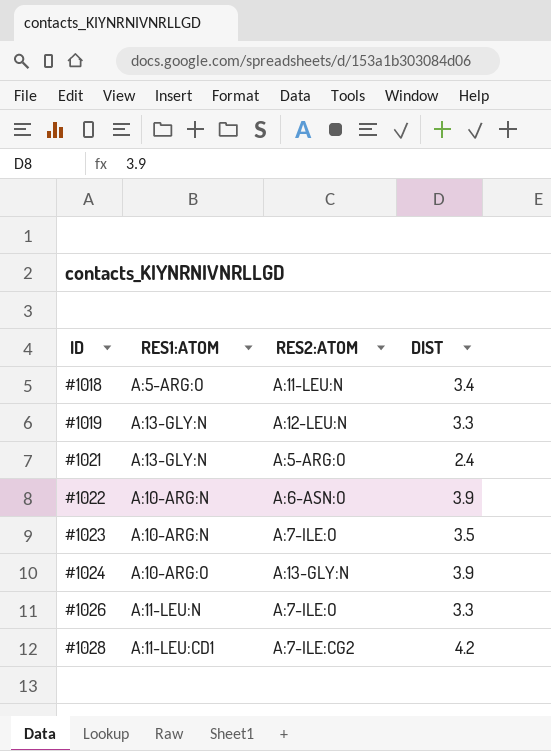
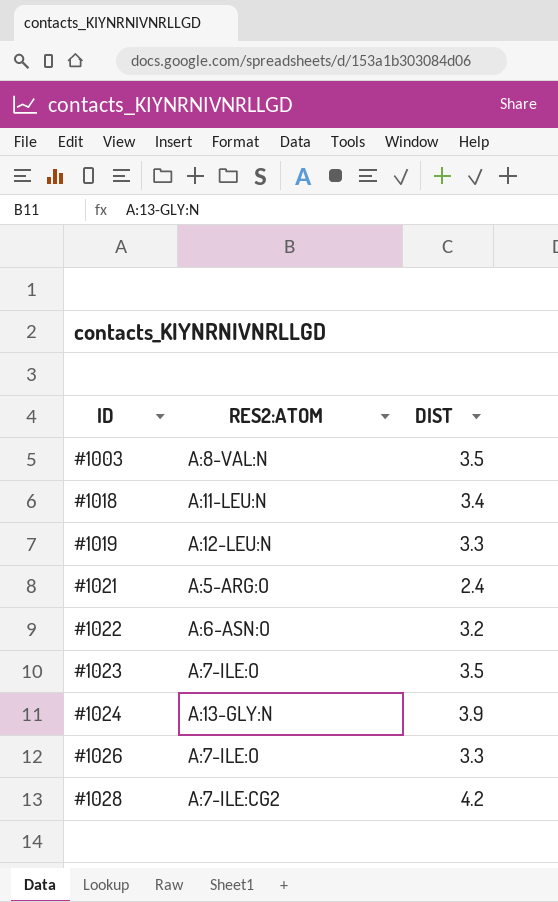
column RES1:ATOM | position: 2 -> none
row #1003: none -> A:8-VAL:N | 3.5
#1022 | DIST: 3.9 -> 3.2

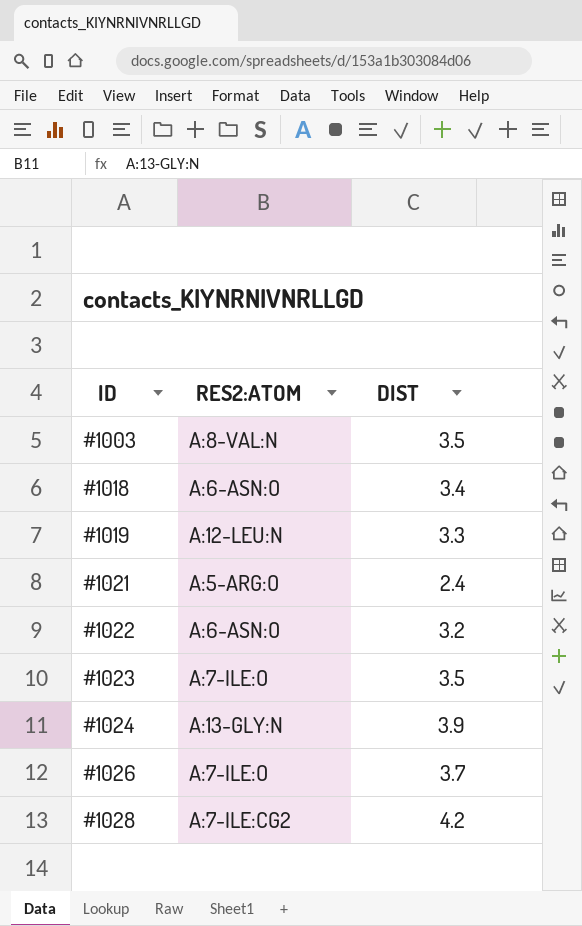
#1018 | RES2:ATOM: A:11-LEU:N -> A:6-ASN:O
#1026 | DIST: 3.3 -> 3.7

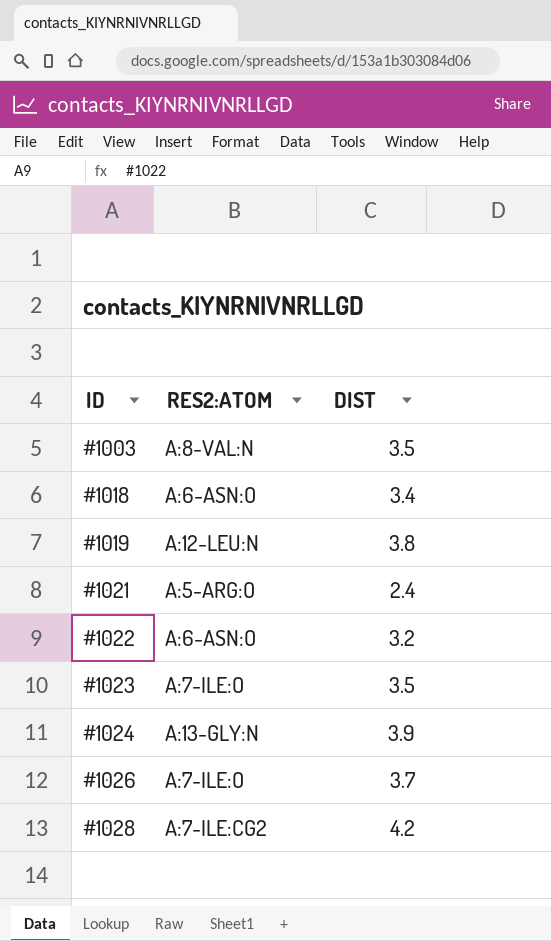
#1019 | DIST: 3.3 -> 3.8

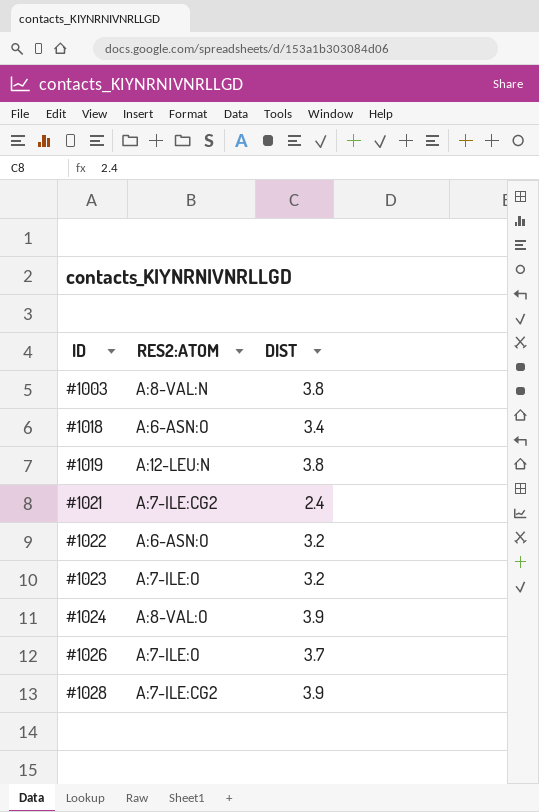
#1003 | DIST: 3.5 -> 3.8
#1021 | RES2:ATOM: A:5-ARG:O -> A:7-ILE:CG2
#1023 | DIST: 3.5 -> 3.2
#1024 | RES2:ATOM: A:13-GLY:N -> A:8-VAL:O
#1028 | DIST: 4.2 -> 3.9

